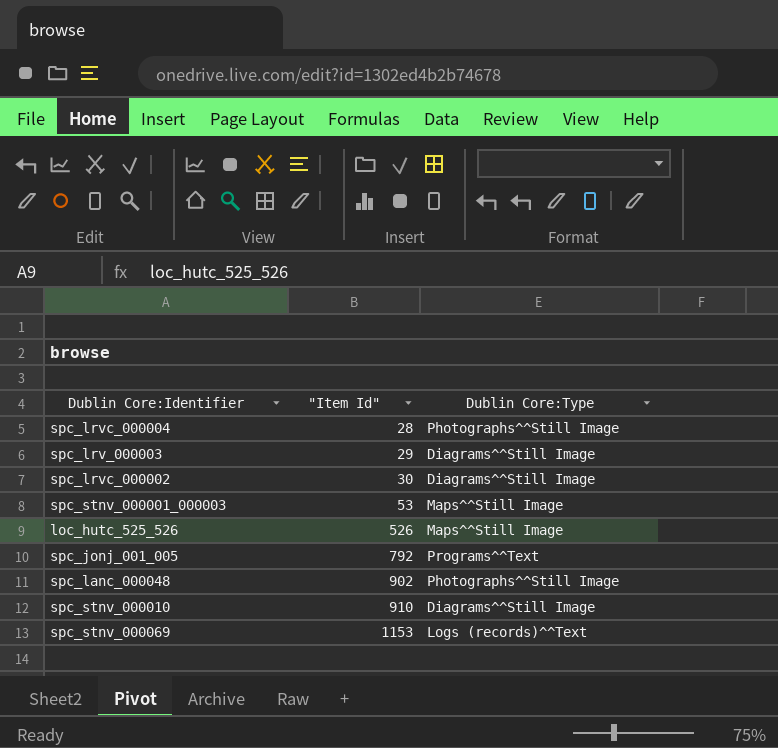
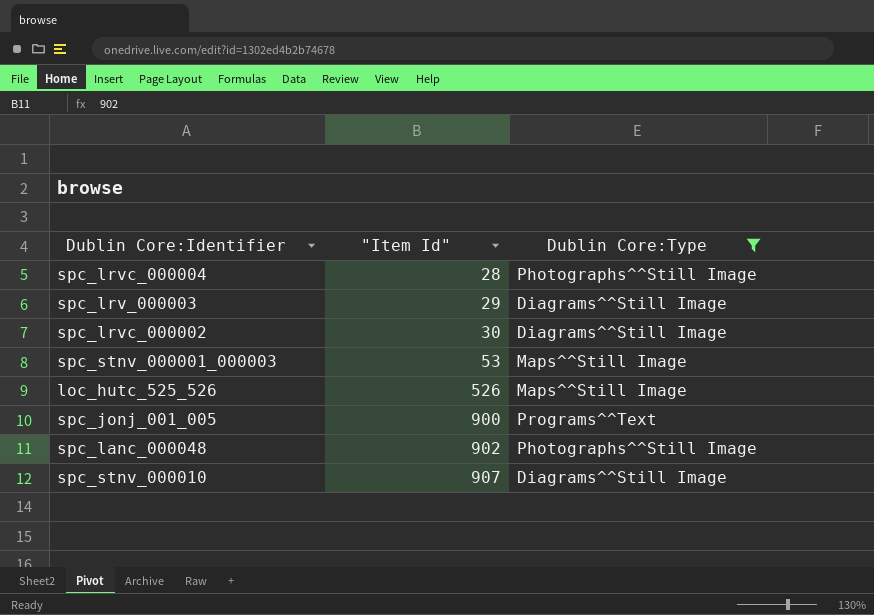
filter: none -> Dublin Core:Type != Logs (records)^^Text
spc_jonj_001_005 | "Item Id": 792 -> 900
spc_stnv_000010 | "Item Id": 910 -> 907

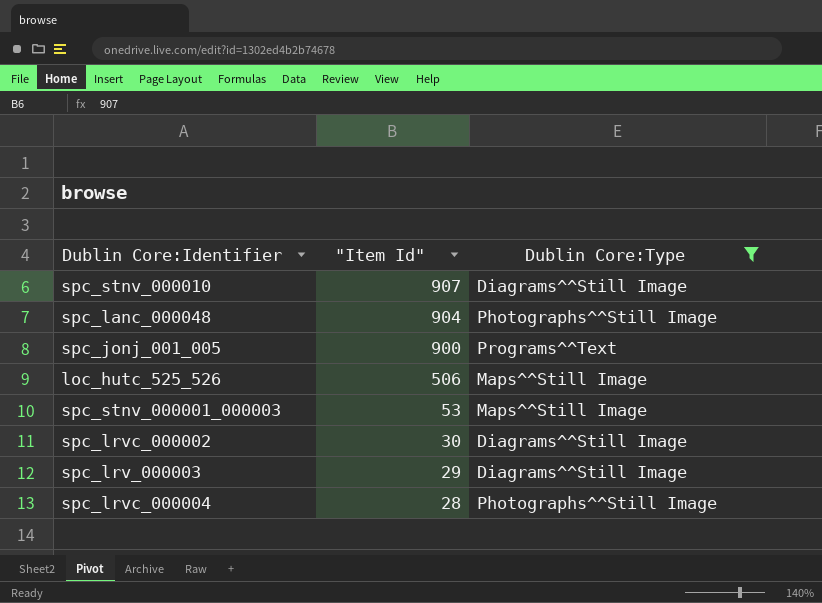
row order: "Item Id" ascending -> "Item Id" descending
spc_lanc_000048 | "Item Id": 902 -> 904
loc_hutc_525_526 | "Item Id": 526 -> 506

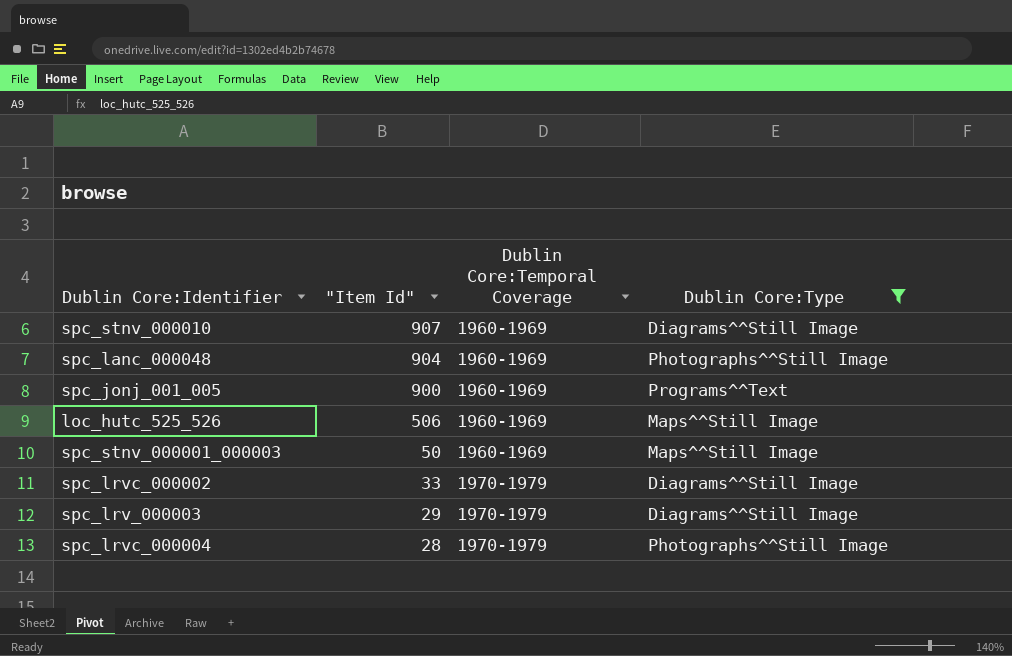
column Dublin Core:Temporal Coverage | position: none -> 3
spc_stnv_000001_000003 | "Item Id": 53 -> 50
spc_lrvc_000002 | "Item Id": 30 -> 33

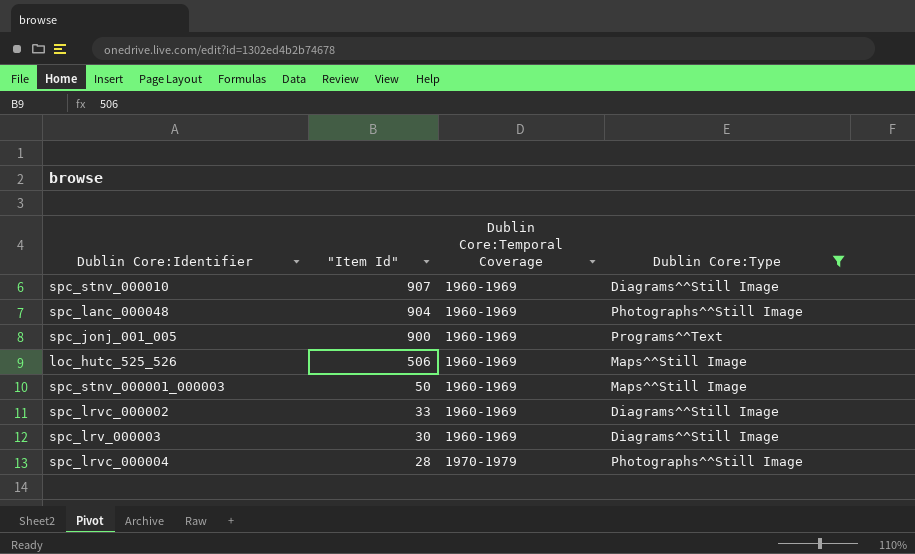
spc_lrvc_000002 | Dublin Core:Temporal Coverage: 1970-1979 -> 1960-1969
spc_lrv_000003 | "Item Id": 29 -> 30
spc_lrv_000003 | Dublin Core:Temporal Coverage: 1970-1979 -> 1960-1969

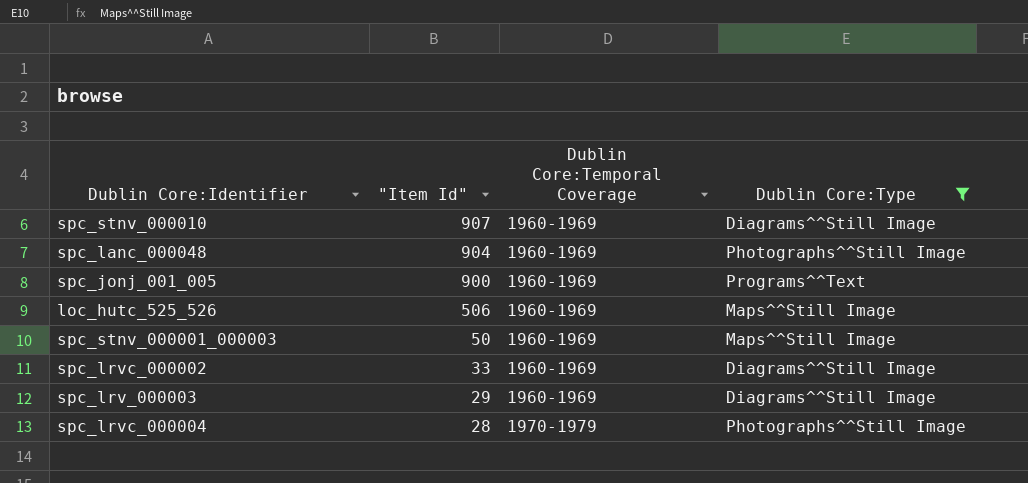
spc_lrv_000003 | "Item Id": 30 -> 29

